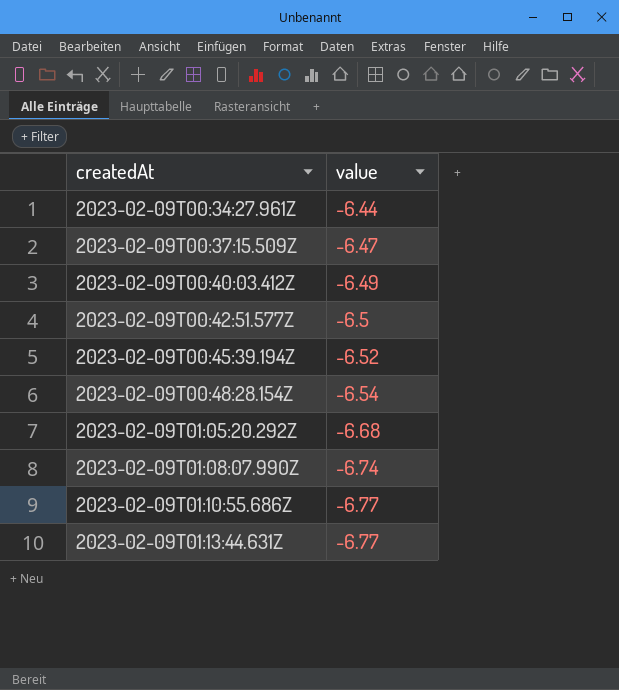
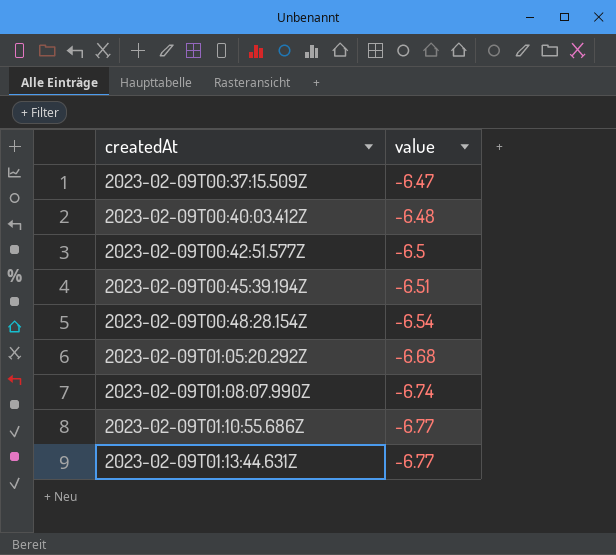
row 2023-02-09T00:34:27.961Z: -6.44 -> none
2023-02-09T00:40:03.412Z | value: -6.49 -> -6.48
2023-02-09T00:45:39.194Z | value: -6.52 -> -6.51

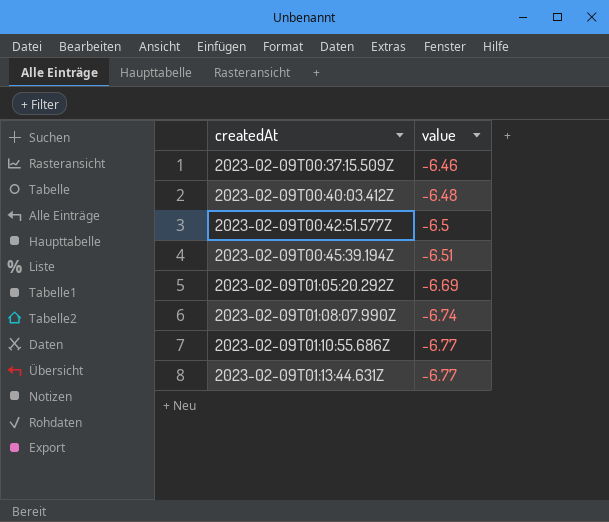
row 2023-02-09T00:48:28.154Z: -6.54 -> none
2023-02-09T00:37:15.509Z | value: -6.47 -> -6.46
2023-02-09T01:05:20.292Z | value: -6.68 -> -6.69

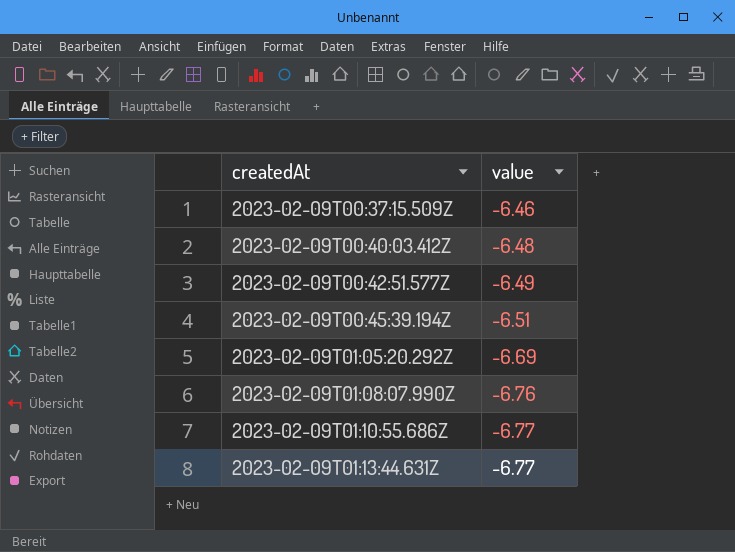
2023-02-09T00:42:51.577Z | value: -6.5 -> -6.49
2023-02-09T01:08:07.990Z | value: -6.74 -> -6.76

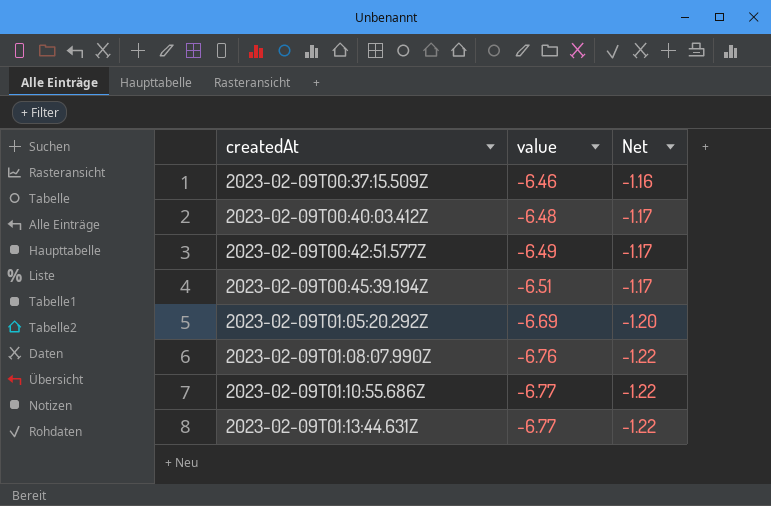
column Net | formula: none -> [value] * 0.18

